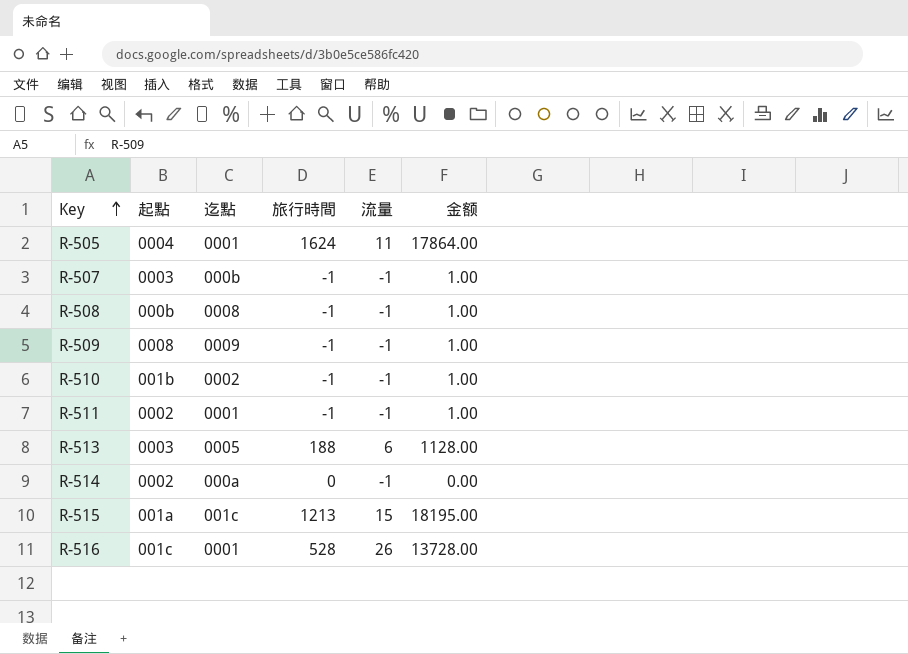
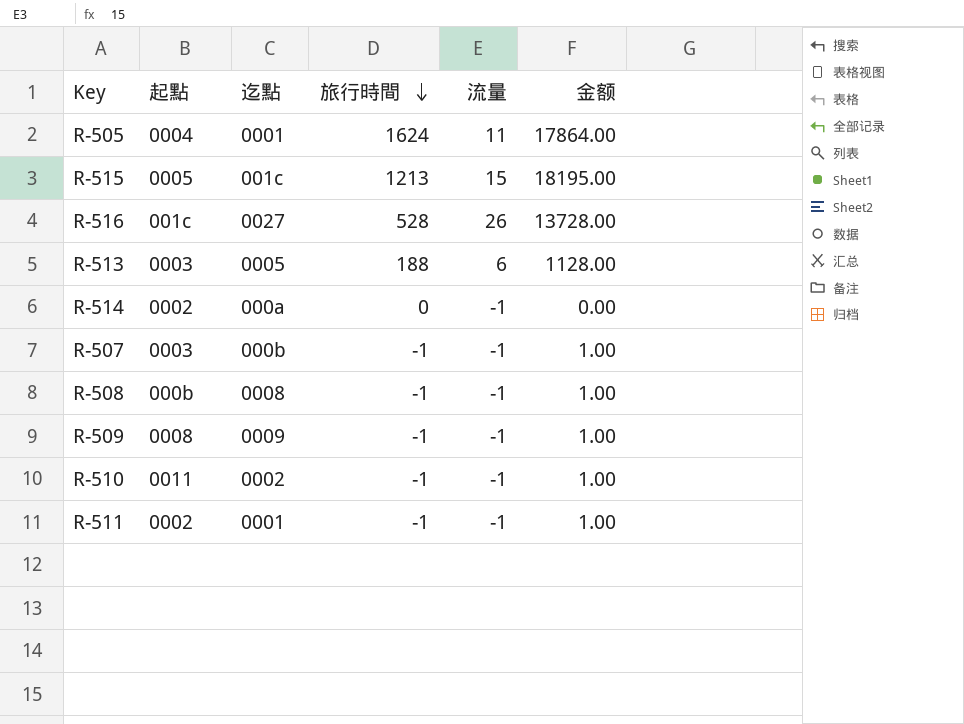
row order: Key ascending -> 旅行時間 descending
R-515 | 起點: 001a -> 0005
R-516 | 迄點: 0001 -> 0027
R-510 | 起點: 001b -> 0011

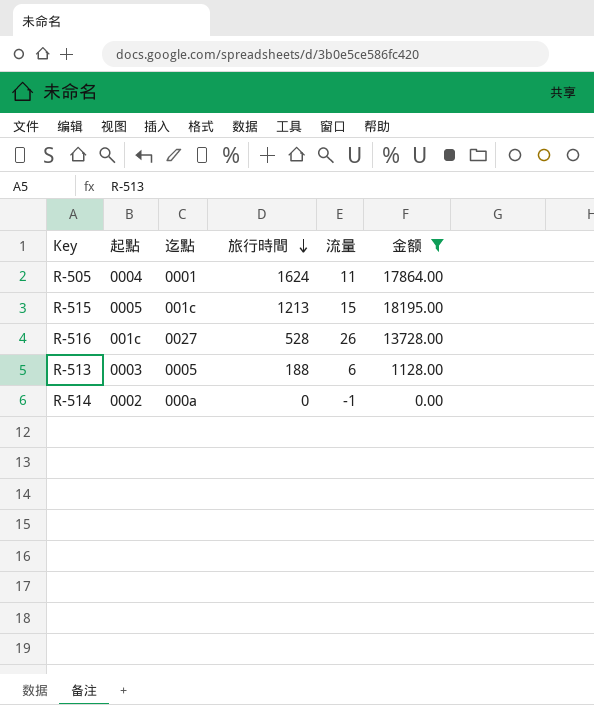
filter: none -> 金额 != 1.00

